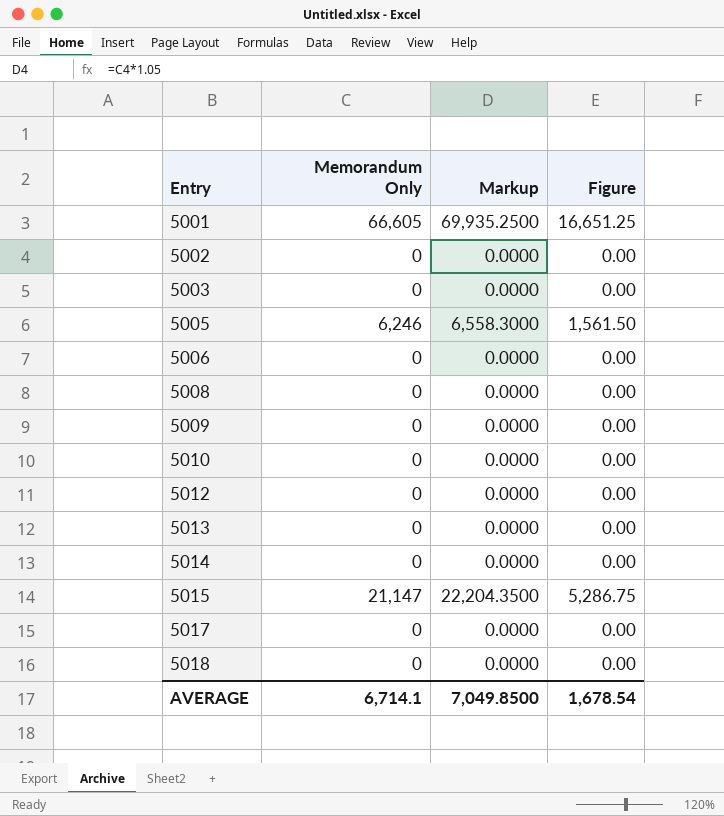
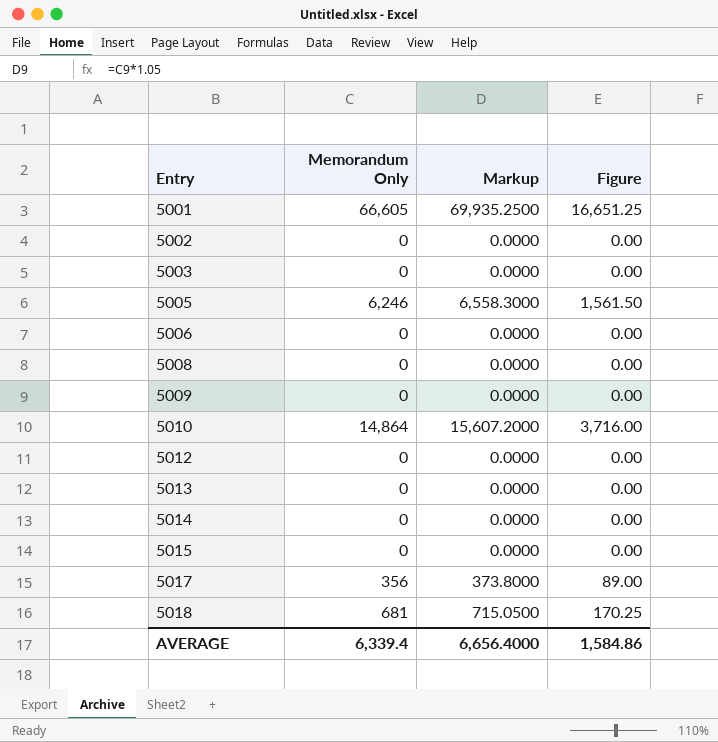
5010 | Memorandum Only: 0 -> 14,864
5010 | Markup: 0.0000 -> 15,607.2000
5010 | Figure: 0.00 -> 3,716.00
5015 | Memorandum Only: 21,147 -> 0
5015 | Markup: 22,204.3500 -> 0.0000
5015 | Figure: 5,286.75 -> 0.00
5017 | Memorandum Only: 0 -> 356
5017 | Markup: 0.0000 -> 373.8000
5017 | Figure: 0.00 -> 89.00
5018 | Memorandum Only: 0 -> 681
5018 | Markup: 0.0000 -> 715.0500
5018 | Figure: 0.00 -> 170.25
AVERAGE | Memorandum Only: 6,714.1 -> 6,339.4
AVERAGE | Markup: 7,049.8500 -> 6,656.4000
AVERAGE | Figure: 1,678.54 -> 1,584.86

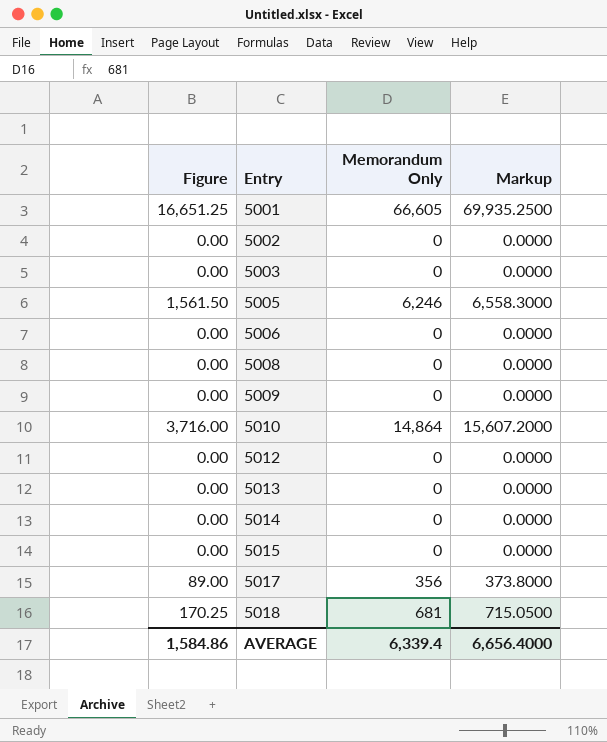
column Figure | position: 4 -> 1

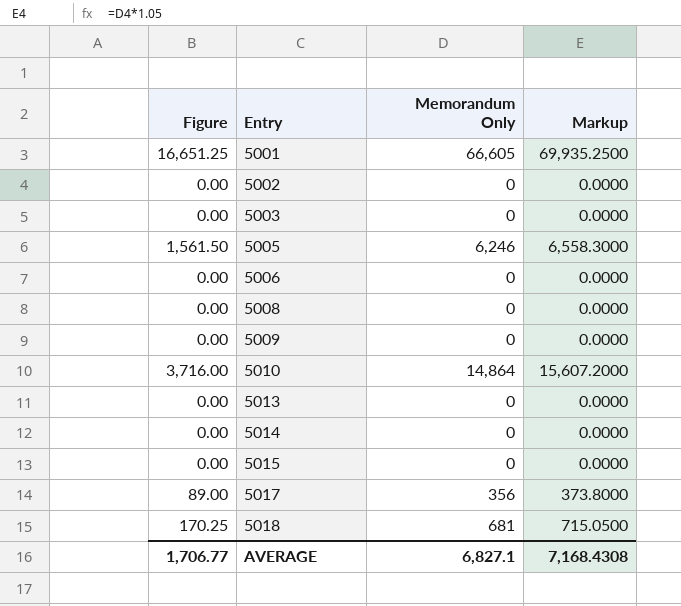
row 5012: 0.00 | 0 | 0.0000 -> none
AVERAGE | Figure: 1,584.86 -> 1,706.77
AVERAGE | Memorandum Only: 6,339.4 -> 6,827.1
AVERAGE | Markup: 6,656.4000 -> 7,168.4308

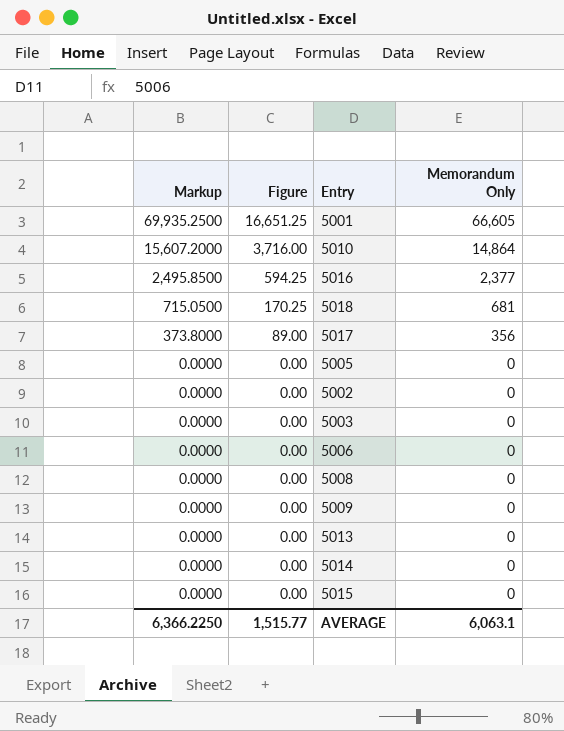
row order: Entry ascending -> Markup descending
column Markup | position: 4 -> 1
row 5016: none -> 2,495.8500 | 594.25 | 2,377
5005 | Markup: 6,558.3000 -> 0.0000
5005 | Figure: 1,561.50 -> 0.00
5005 | Memorandum Only: 6,246 -> 0
AVERAGE | Markup: 7,168.4308 -> 6,366.2250
AVERAGE | Figure: 1,706.77 -> 1,515.77
AVERAGE | Memorandum Only: 6,827.1 -> 6,063.1

